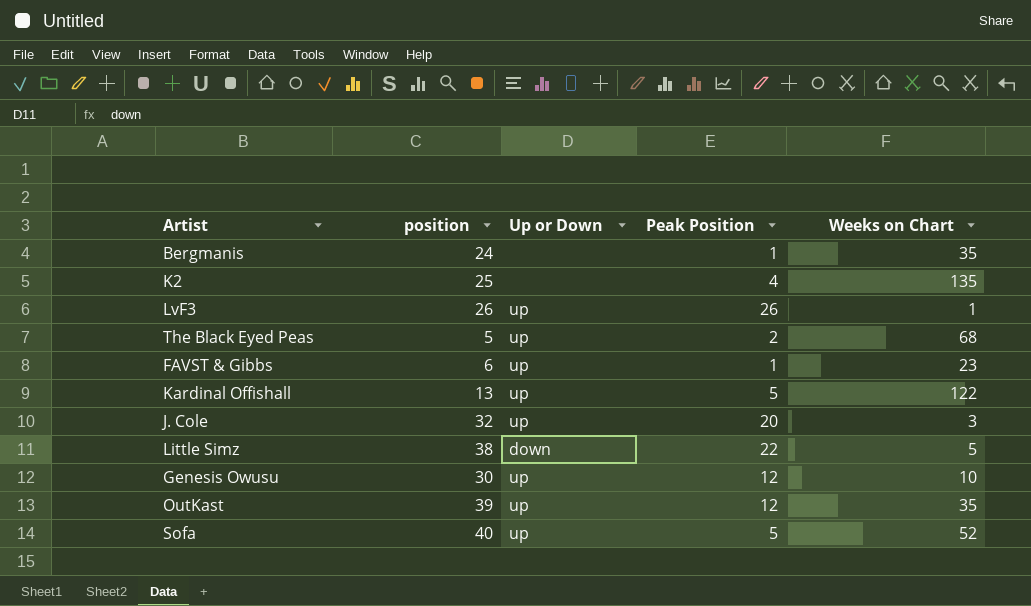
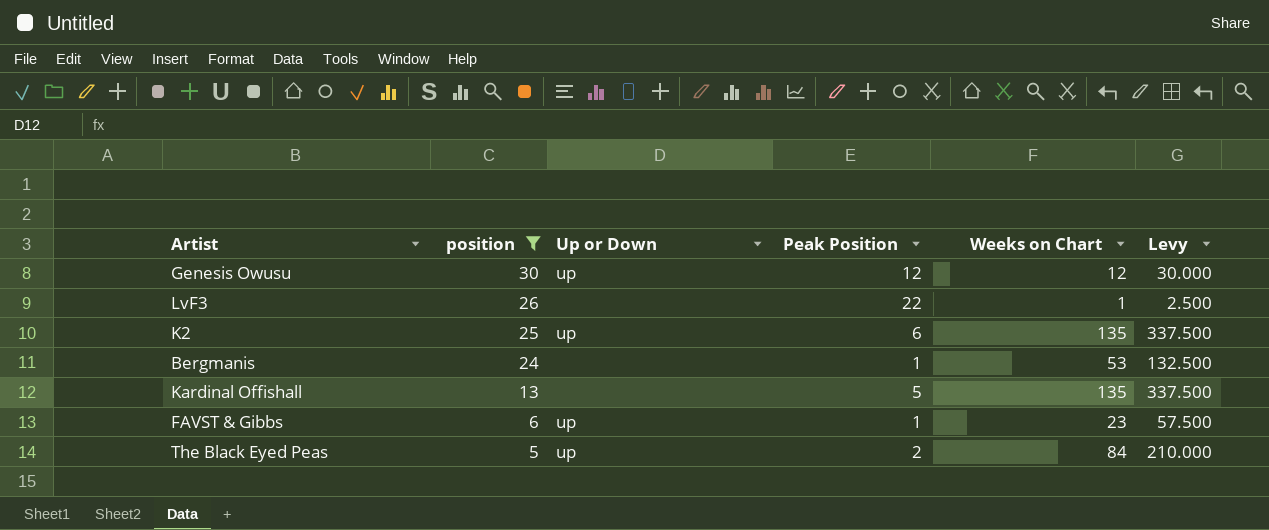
filter: none -> position <= 30
row order: none -> position descending
column Levy | formula: none -> [Weeks on Chart] * 2.5
Genesis Owusu | Weeks on Chart: 10 -> 12
LvF3 | Up or Down: up -> none
LvF3 | Peak Position: 26 -> 22
K2 | Up or Down: none -> up
K2 | Peak Position: 4 -> 6
Bergmanis | Weeks on Chart: 35 -> 53
Kardinal Offishall | Up or Down: up -> none
Kardinal Offishall | Weeks on Chart: 122 -> 135
The Black Eyed Peas | Weeks on Chart: 68 -> 84

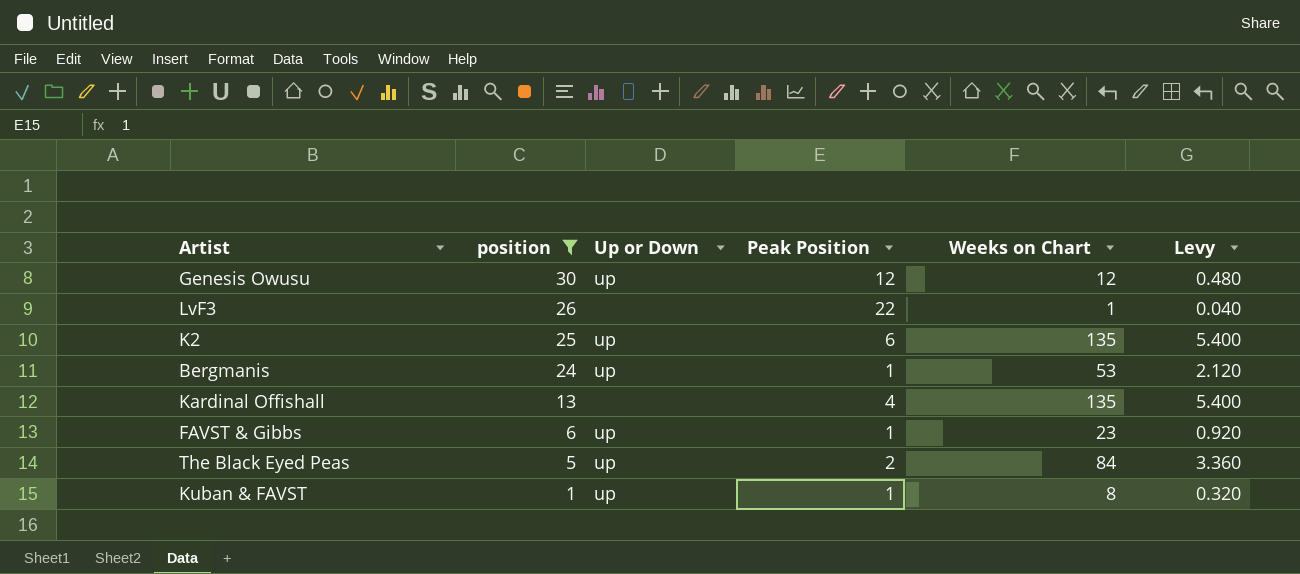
column Levy | formula: [Weeks on Chart] * 2.5 -> [Weeks on Chart] * 0.04
Bergmanis | Up or Down: none -> up
Kardinal Offishall | Peak Position: 5 -> 4
row Kuban & FAVST: none -> 1 | up | 1 | 8 | 0.320

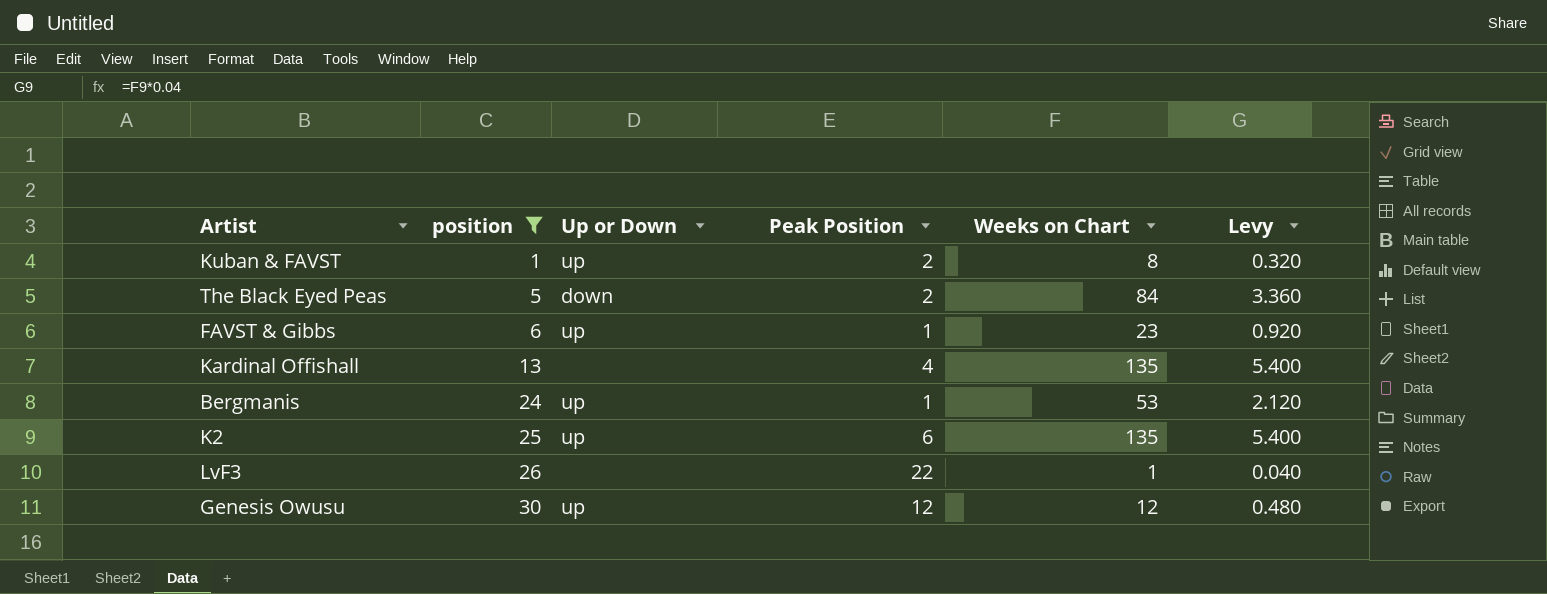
row order: position descending -> position ascending
Kuban & FAVST | Peak Position: 1 -> 2
The Black Eyed Peas | Up or Down: up -> down

